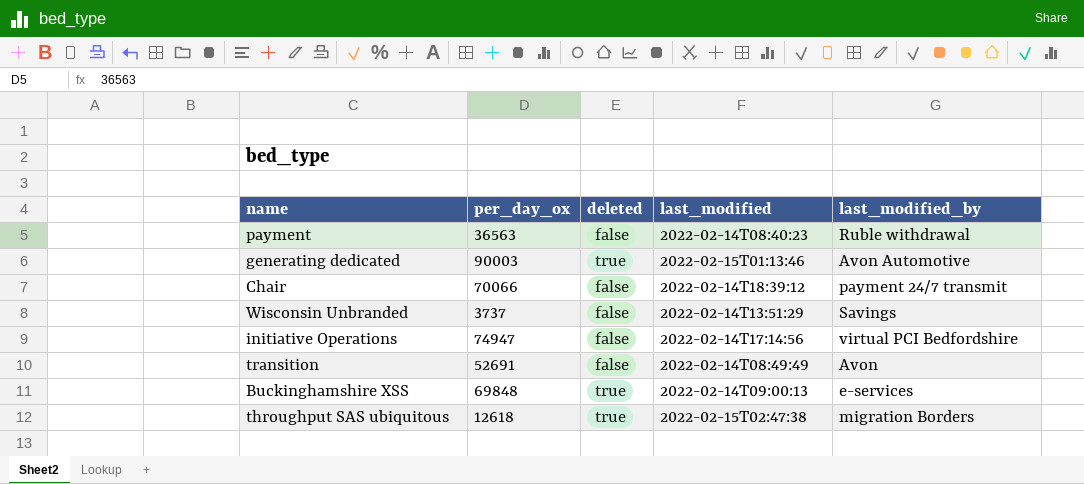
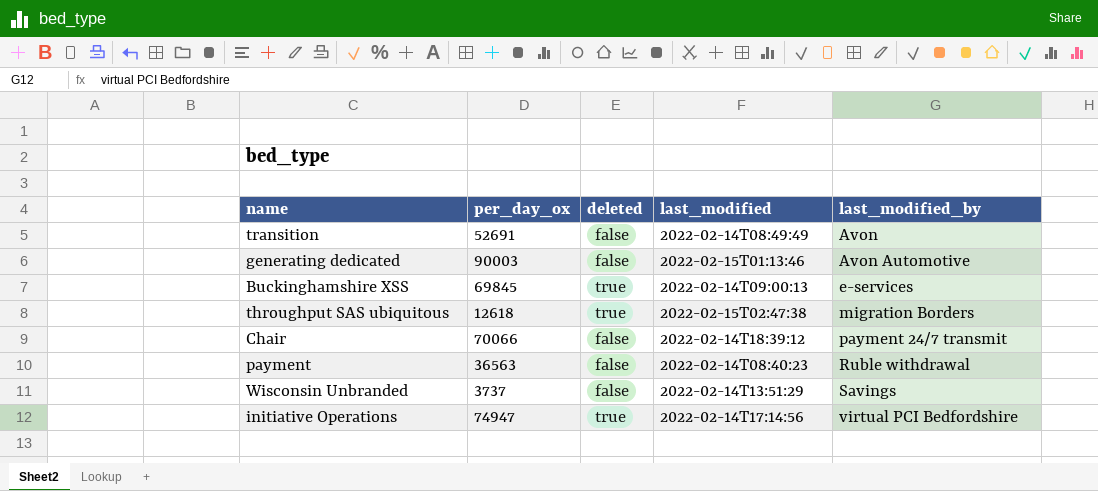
row order: none -> last_modified_by ascending
generating dedicated | deleted: true -> false
Buckinghamshire XSS | per_day_ox: 69848 -> 69845
initiative Operations | deleted: false -> true

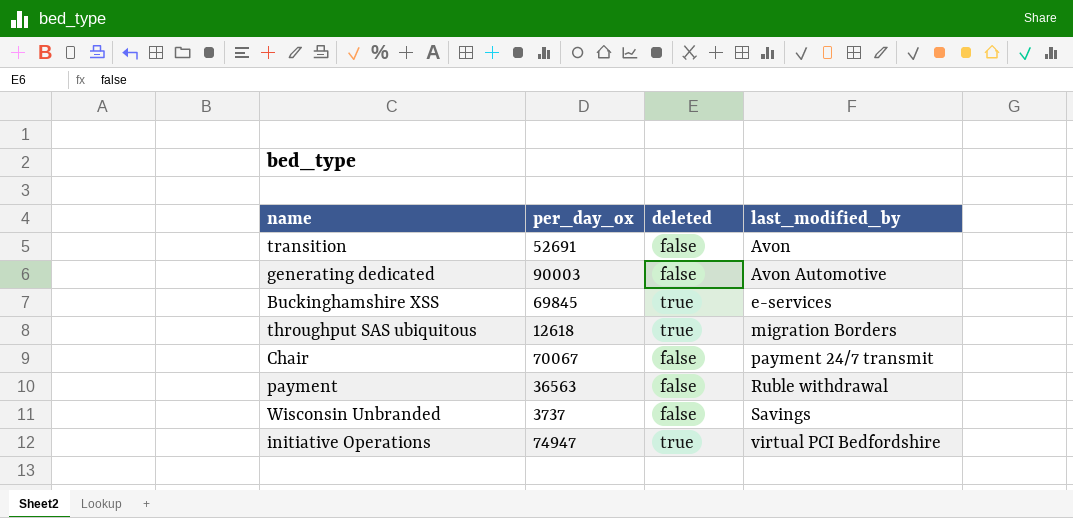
column last_modified | position: 4 -> none
Chair | per_day_ox: 70066 -> 70067

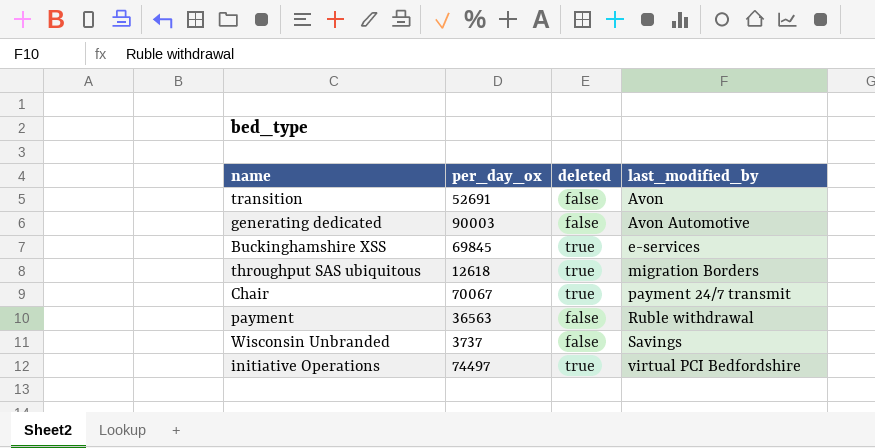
Chair | deleted: false -> true
initiative Operations | per_day_ox: 74947 -> 74497

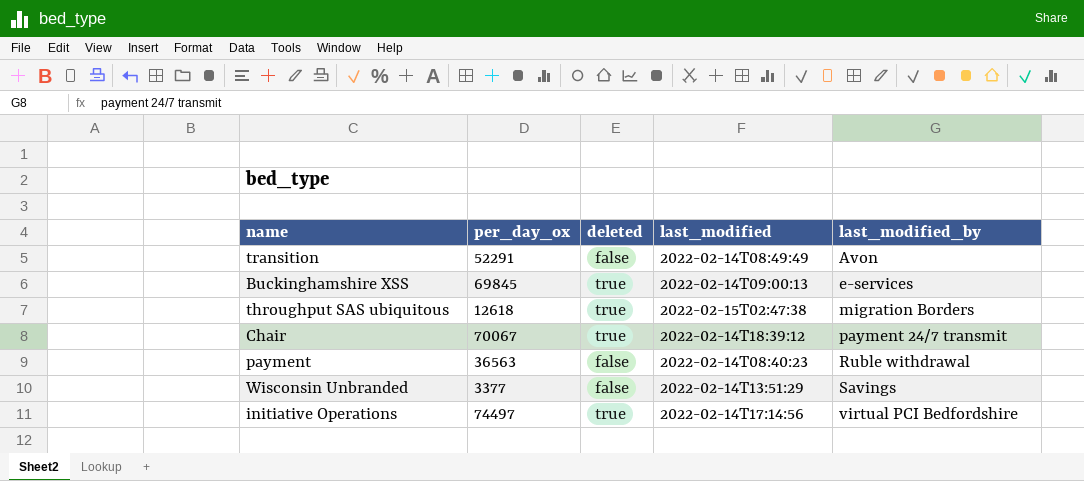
column last_modified | position: none -> 4
row generating dedicated: 90003 | false | Avon Automotive -> none
transition | per_day_ox: 52691 -> 52291
Wisconsin Unbranded | per_day_ox: 3737 -> 3377

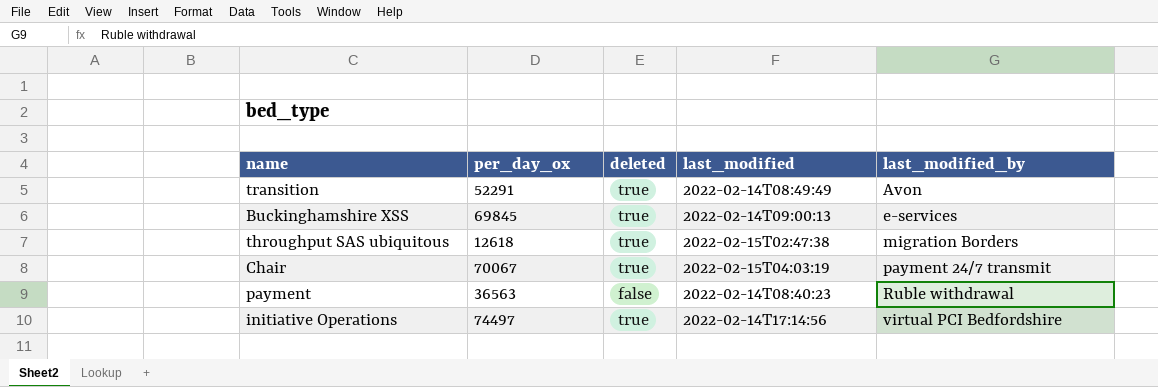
row Wisconsin Unbranded: 3377 | false | 2022-02-14T13:51:29 | Savings -> none
transition | deleted: false -> true
Chair | last_modified: 2022-02-14T18:39:12 -> 2022-02-15T04:03:19

